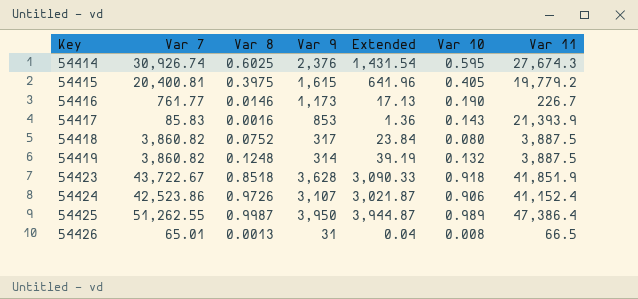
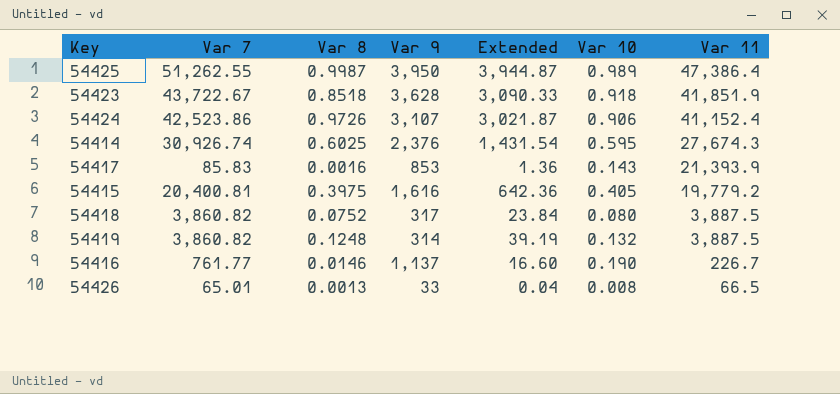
row order: Key ascending -> Var 11 descending
54415 | Var 9: 1,615 -> 1,616
54415 | Extended: 641.96 -> 642.36
54416 | Var 9: 1,173 -> 1,137
54416 | Extended: 17.13 -> 16.60
54426 | Var 9: 31 -> 33

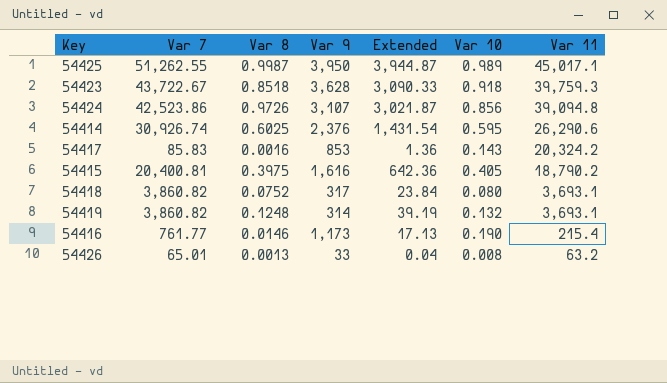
54425 | Var 11: 47,386.4 -> 45,017.1
54423 | Var 11: 41,851.9 -> 39,759.3
54424 | Var 10: 0.906 -> 0.856
54424 | Var 11: 41,152.4 -> 39,094.8
54414 | Var 11: 27,674.3 -> 26,290.6
54417 | Var 11: 21,393.9 -> 20,324.2
54415 | Var 11: 19,779.2 -> 18,790.2
54418 | Var 11: 3,887.5 -> 3,693.1
54419 | Var 11: 3,887.5 -> 3,693.1
54416 | Var 9: 1,137 -> 1,173
54416 | Extended: 16.60 -> 17.13
54416 | Var 11: 226.7 -> 215.4
54426 | Var 11: 66.5 -> 63.2

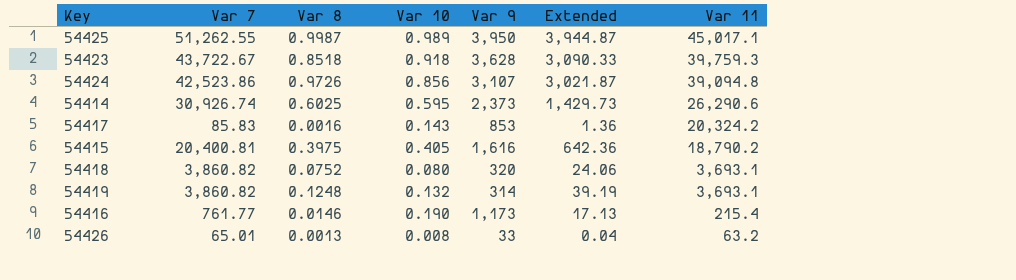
column Var 10 | position: 6 -> 4
54414 | Var 9: 2,376 -> 2,373
54414 | Extended: 1,431.54 -> 1,429.73
54418 | Var 9: 317 -> 320
54418 | Extended: 23.84 -> 24.06

